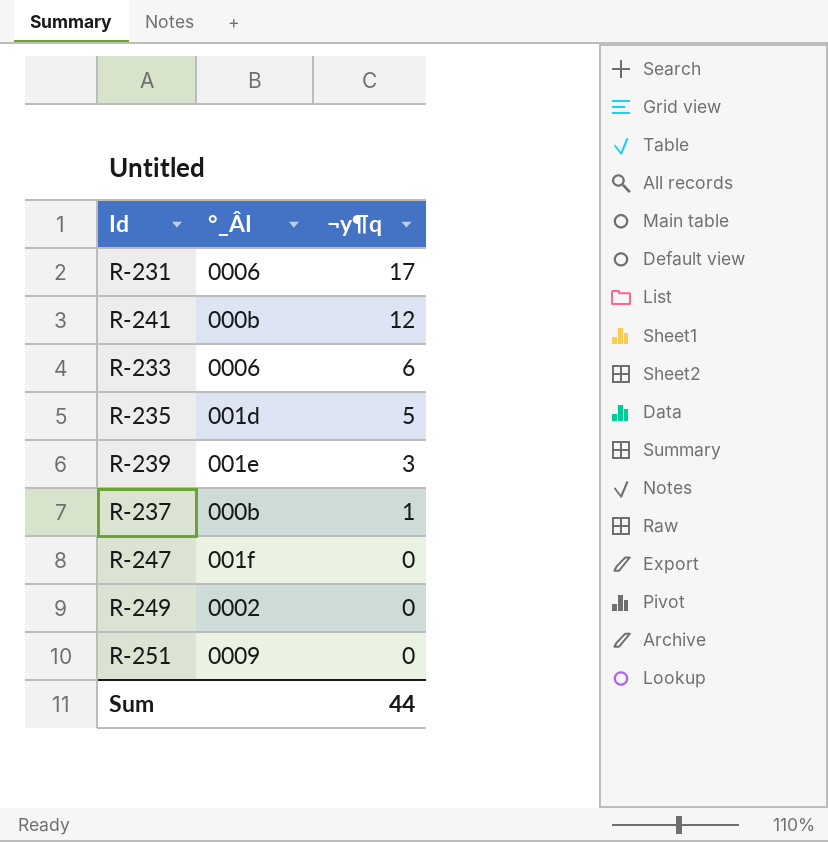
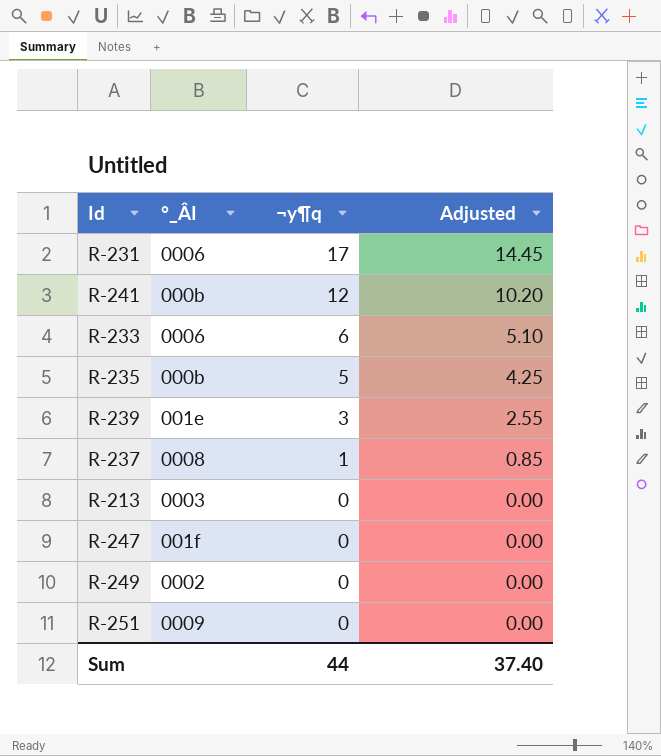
column Adjusted | formula: none -> [¬y¶q] * 0.85
R-235 | °_ÂI: 001d -> 000b
R-237 | °_ÂI: 000b -> 0008
row R-213: none -> 0003 | 0 | 0.00

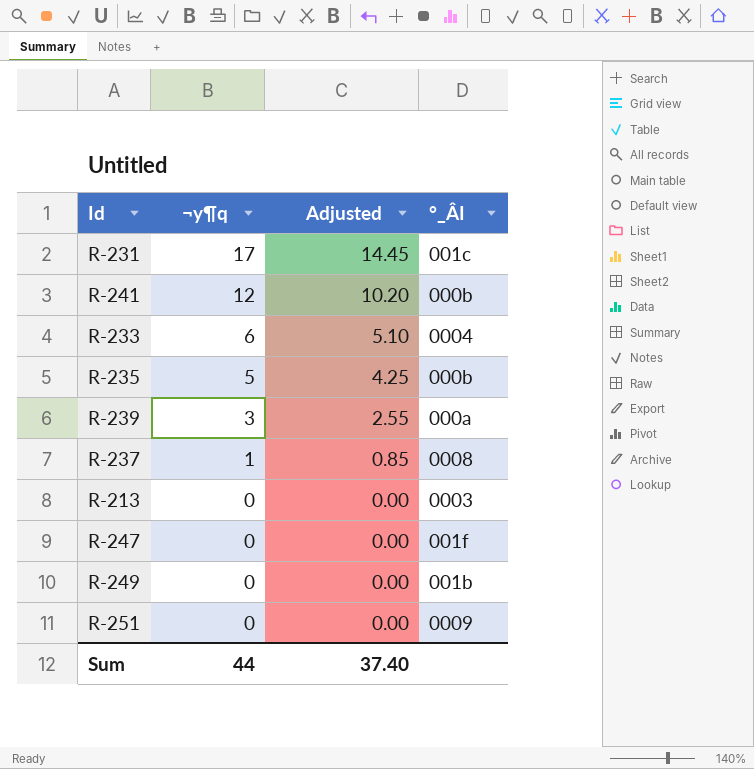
column °_ÂI | position: 2 -> 4
R-231 | °_ÂI: 0006 -> 001c
R-233 | °_ÂI: 0006 -> 0004
R-239 | °_ÂI: 001e -> 000a
R-249 | °_ÂI: 0002 -> 001b

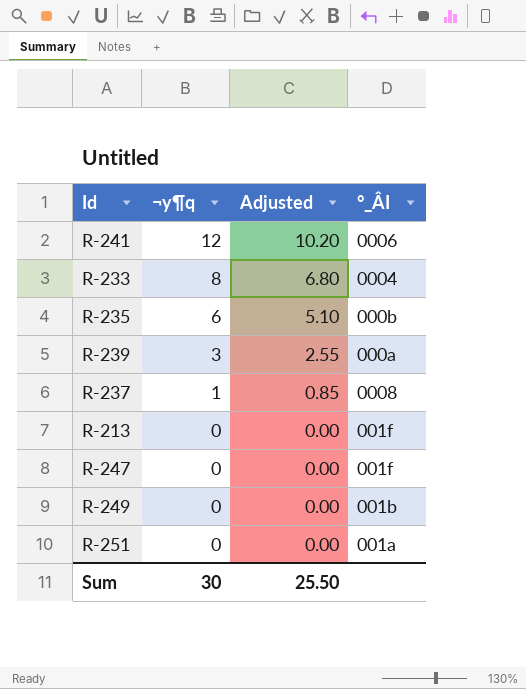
row R-231: 17 | 14.45 | 001c -> none
R-241 | °_ÂI: 000b -> 0006
R-233 | ¬y¶q: 6 -> 8
R-233 | Adjusted: 5.10 -> 6.80
R-235 | ¬y¶q: 5 -> 6
R-235 | Adjusted: 4.25 -> 5.10
R-213 | °_ÂI: 0003 -> 001f
R-251 | °_ÂI: 0009 -> 001a
Sum | ¬y¶q: 44 -> 30
Sum | Adjusted: 37.40 -> 25.50

